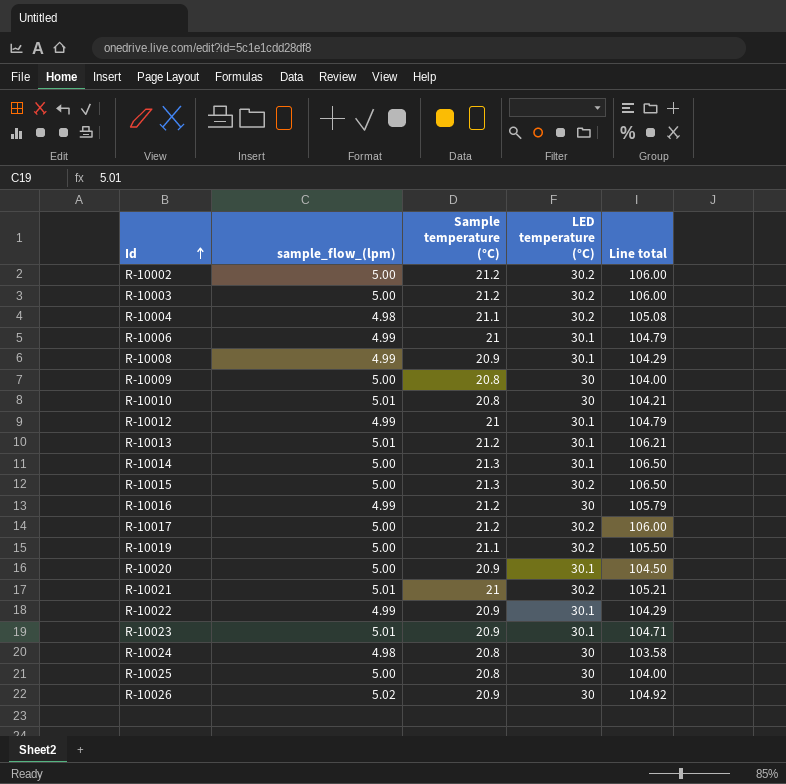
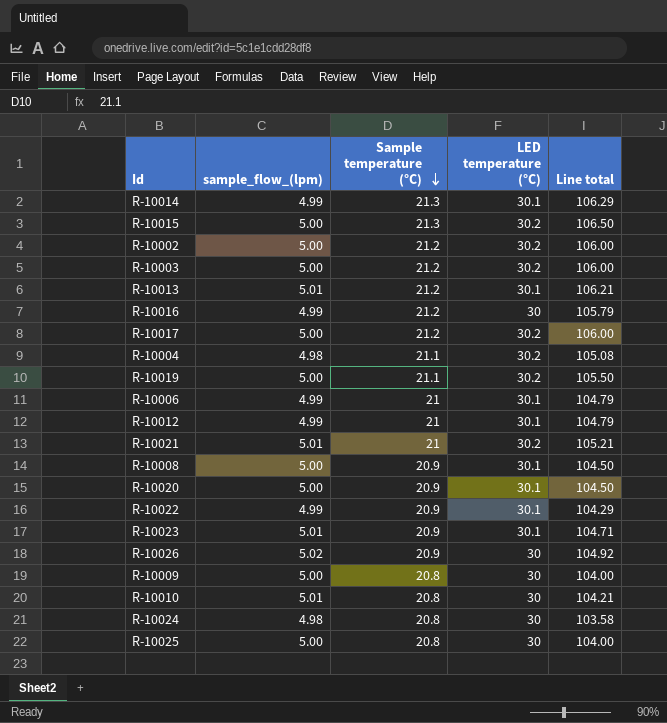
row order: Id ascending -> Sample temperature (°C) descending
R-10014 | sample_flow_(lpm): 5.00 -> 4.99
R-10014 | Line total: 106.50 -> 106.29
R-10008 | sample_flow_(lpm): 4.99 -> 5.00
R-10008 | Line total: 104.29 -> 104.50

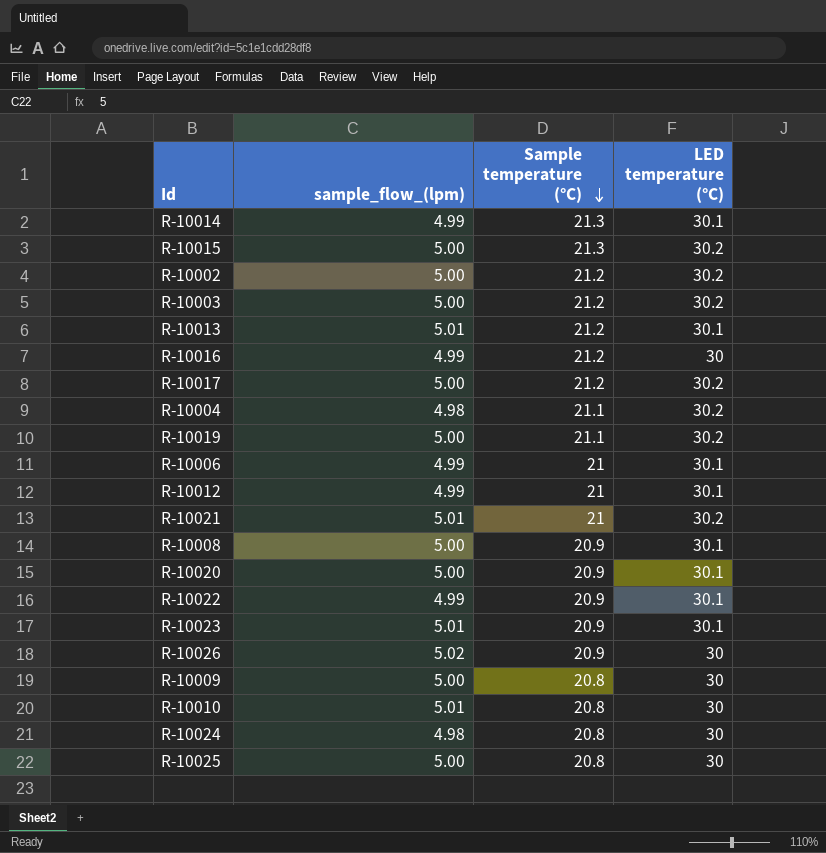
column Line total | formula: [sample_flow_(lpm)] * [Sample temperature (°C)] -> none

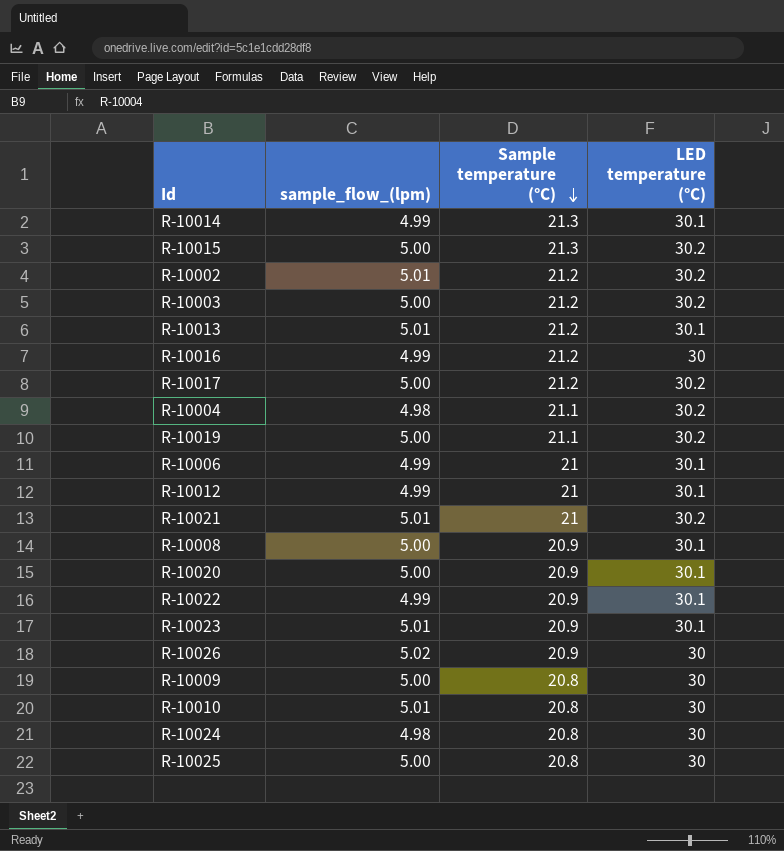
R-10002 | sample_flow_(lpm): 5.00 -> 5.01

